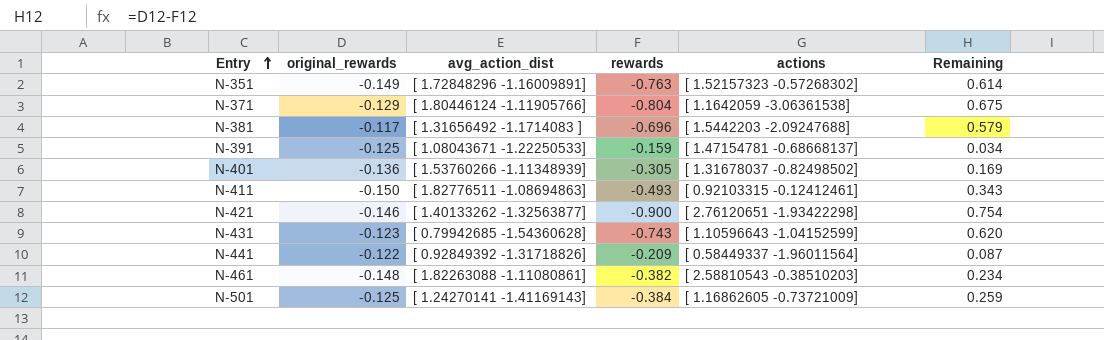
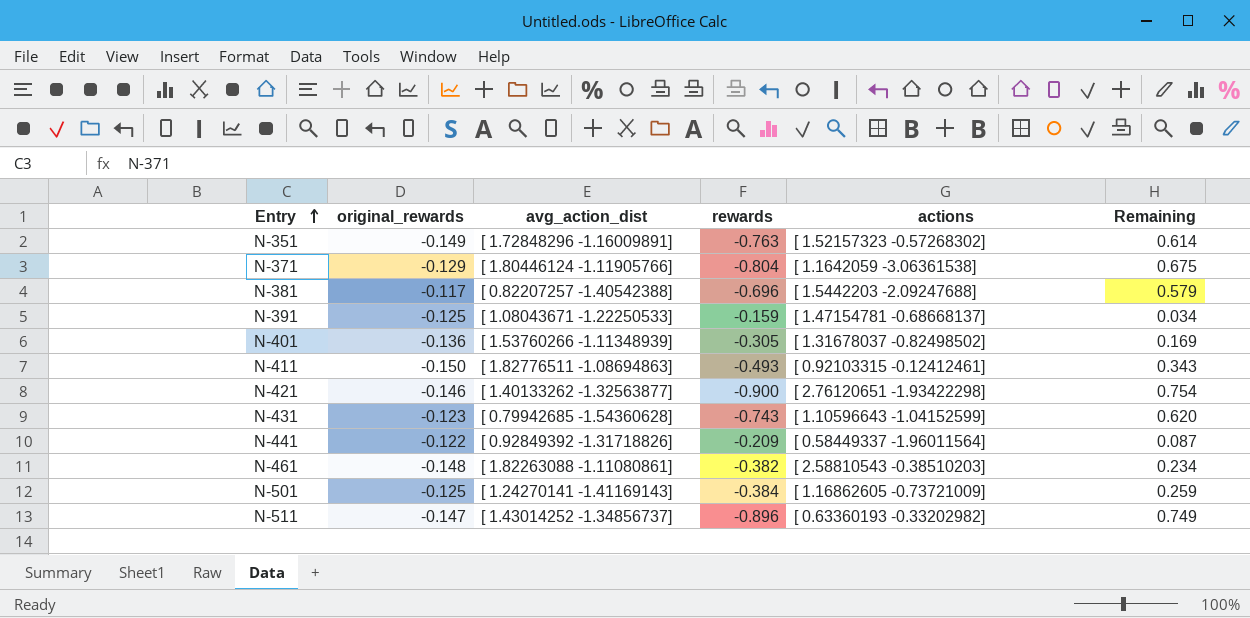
N-381 | avg_action_dist: [ 1.31656492 -1.1714083 ] -> [ 0.82207257 -1.40542388]
row N-511: none -> -0.147 | [ 1.43014252 -1.34856737] | -0.896 | [ 0.63360193 -0.33202982] | 0.749

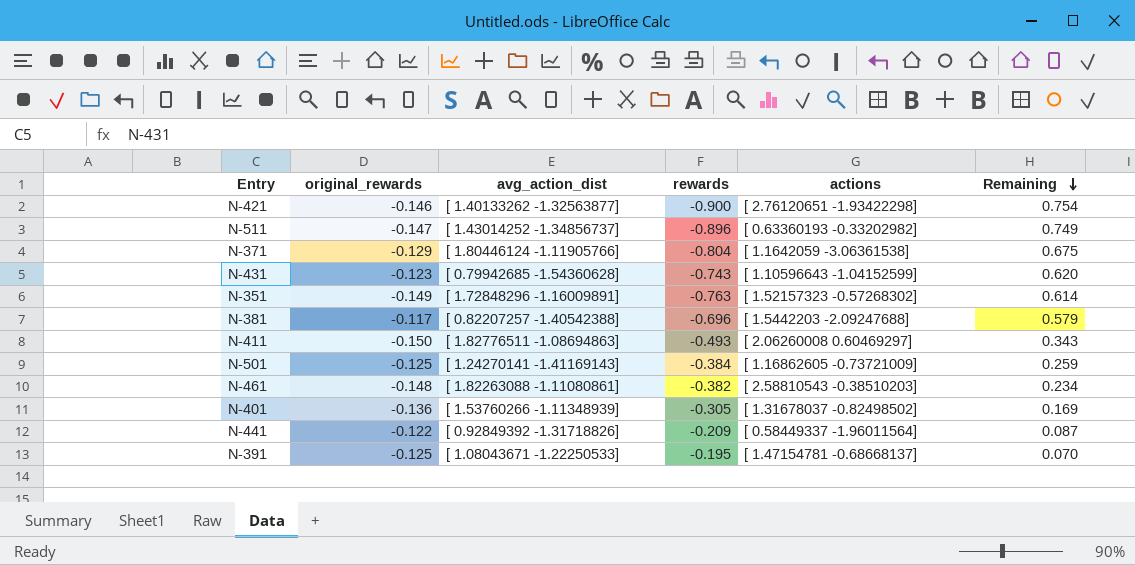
row order: Entry ascending -> Remaining descending
N-411 | actions: [ 0.92103315 -0.12412461] -> [ 2.06260008 0.60469297]
N-391 | rewards: -0.159 -> -0.195
N-391 | Remaining: 0.034 -> 0.070

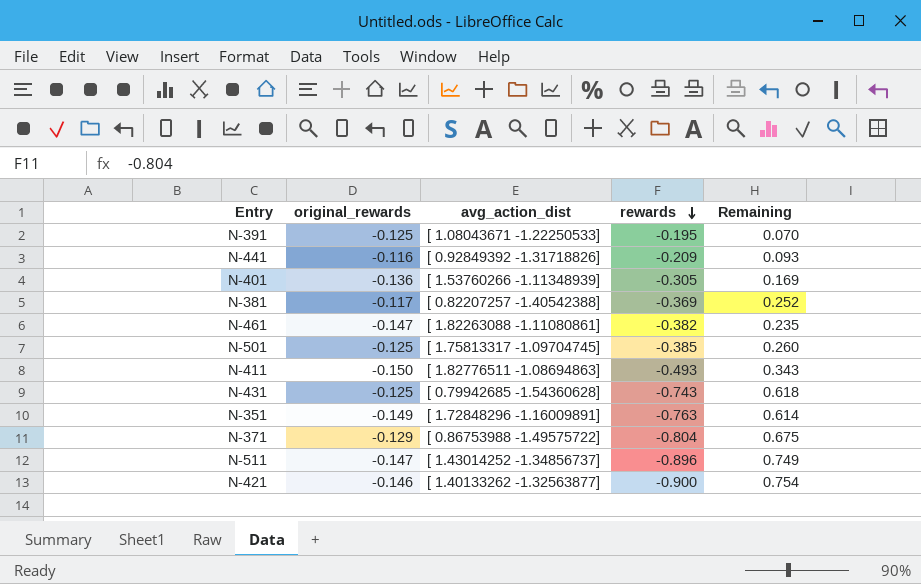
row order: Remaining descending -> rewards descending
column actions | position: 5 -> none
N-441 | original_rewards: -0.122 -> -0.116
N-441 | Remaining: 0.087 -> 0.093
N-381 | rewards: -0.696 -> -0.369
N-381 | Remaining: 0.579 -> 0.252
N-461 | original_rewards: -0.148 -> -0.147
N-461 | Remaining: 0.234 -> 0.235
N-501 | avg_action_dist: [ 1.24270141 -1.41169143] -> [ 1.75813317 -1.09704745]
N-501 | rewards: -0.384 -> -0.385
N-501 | Remaining: 0.259 -> 0.260
N-431 | original_rewards: -0.123 -> -0.125
N-431 | Remaining: 0.620 -> 0.618
N-371 | avg_action_dist: [ 1.80446124 -1.11905766] -> [ 0.86753988 -1.49575722]

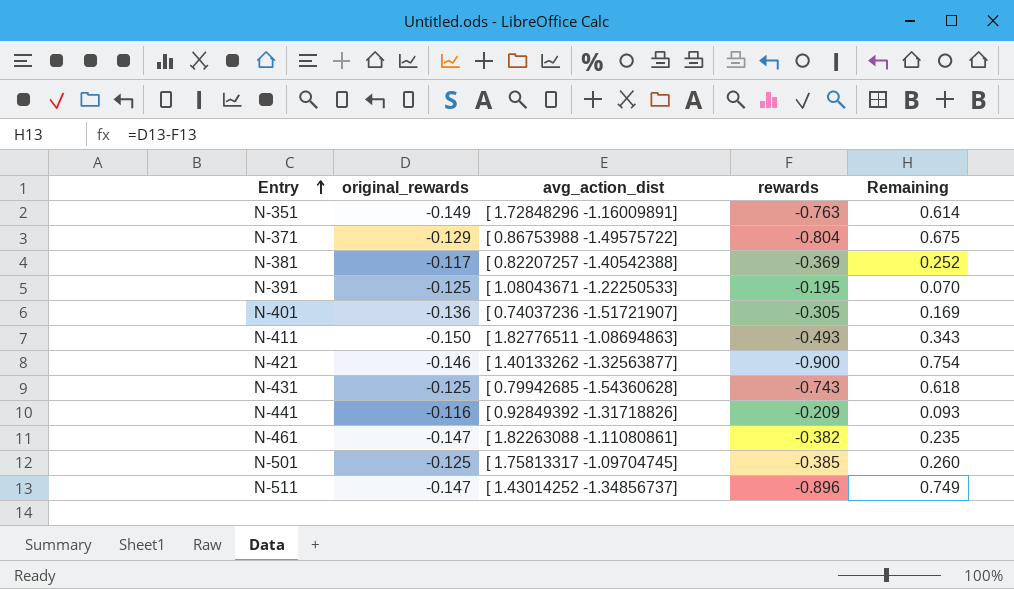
row order: rewards descending -> Entry ascending
N-401 | avg_action_dist: [ 1.53760266 -1.11348939] -> [ 0.74037236 -1.51721907]

